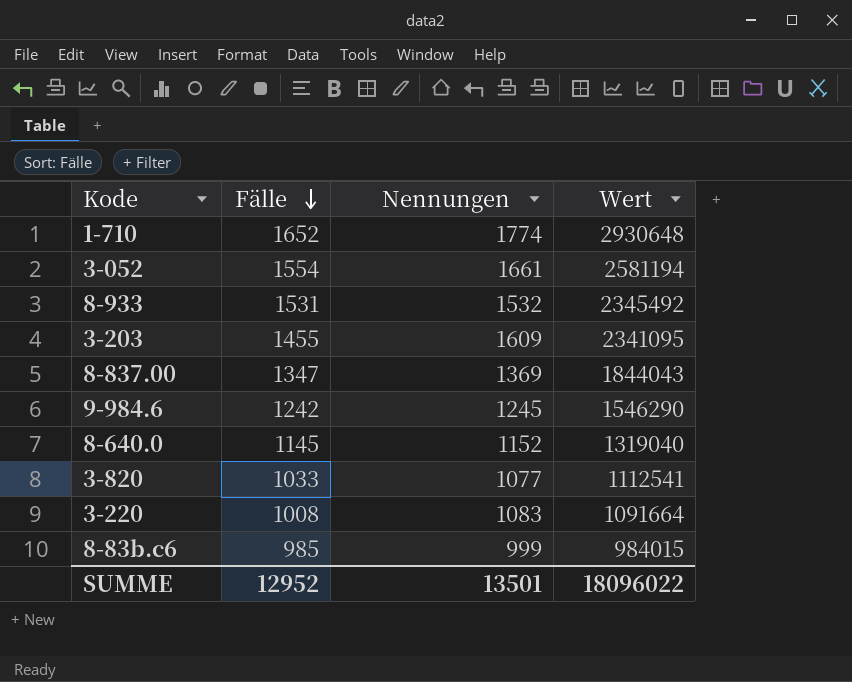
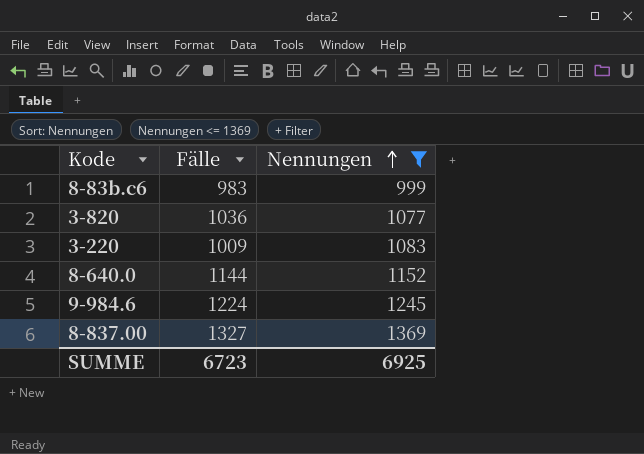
filter: none -> Nennungen <= 1369
row order: Fälle descending -> Nennungen ascending
column Wert | formula: [Fälle] * [Nennungen] -> none
8-83b.c6 | Fälle: 985 -> 983
3-820 | Fälle: 1033 -> 1036
3-220 | Fälle: 1008 -> 1009
8-640.0 | Fälle: 1145 -> 1144
9-984.6 | Fälle: 1242 -> 1224
8-837.00 | Fälle: 1347 -> 1327
SUMME | Fälle: 12952 -> 6723
SUMME | Nennungen: 13501 -> 6925

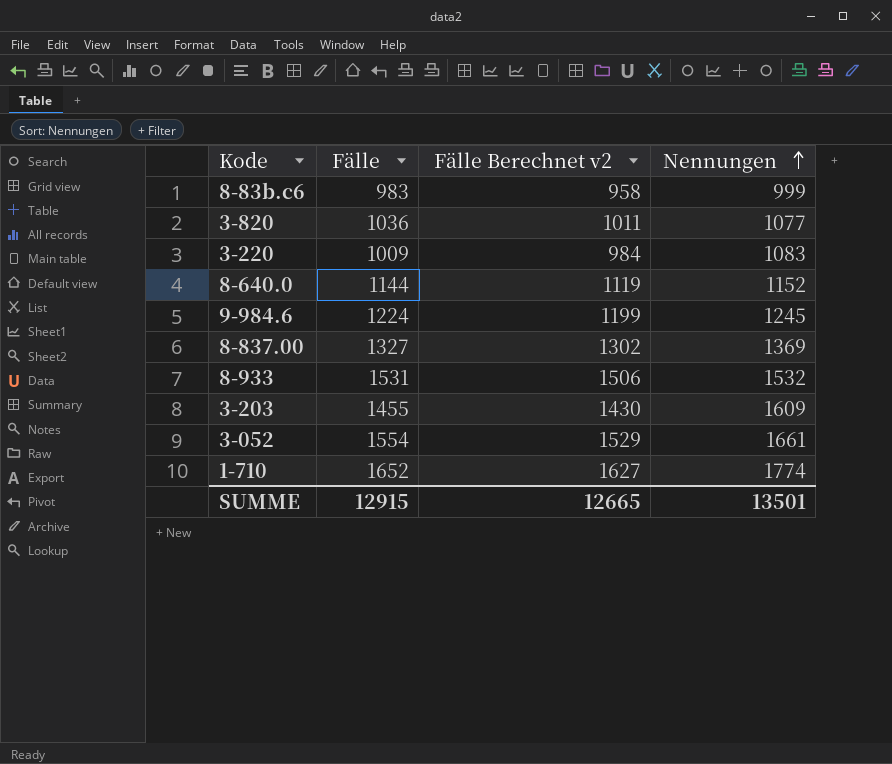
filter: Nennungen <= 1369 -> none
column Fälle Berechnet v2 | formula: none -> [Fälle] - 25
SUMME | Fälle: 6723 -> 12915
SUMME | Nennungen: 6925 -> 13501

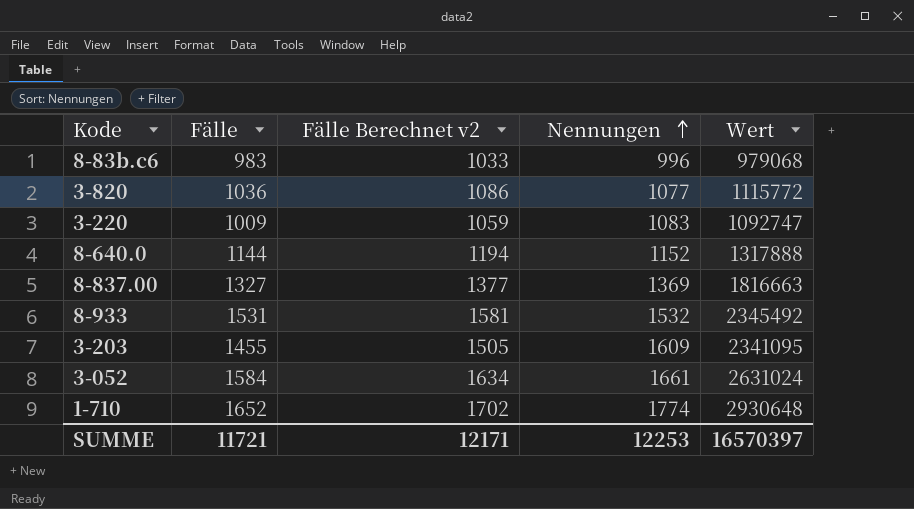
column Fälle Berechnet v2 | formula: [Fälle] - 25 -> [Fälle] + 50
column Wert | formula: none -> [Fälle] * [Nennungen]
row 9-984.6: 1224 | 1199 | 1245 -> none
8-83b.c6 | Nennungen: 999 -> 996
3-052 | Fälle: 1554 -> 1584
SUMME | Fälle: 12915 -> 11721
SUMME | Fälle Berechnet v2: 12665 -> 12171
SUMME | Nennungen: 13501 -> 12253

